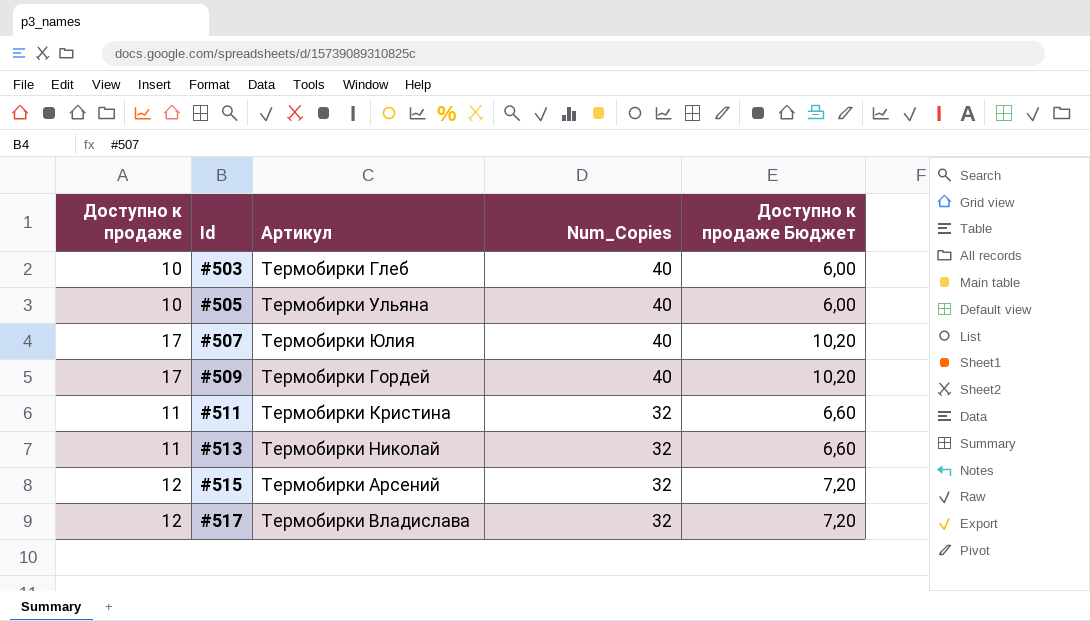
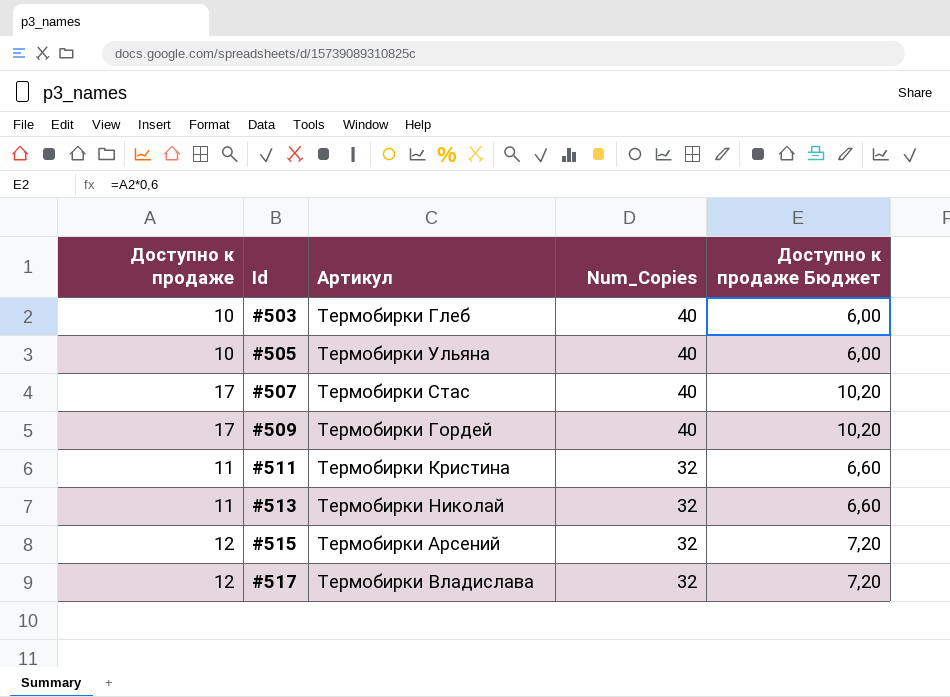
#507 | Артикул: Термобирки Юлия -> Термобирки Стас

